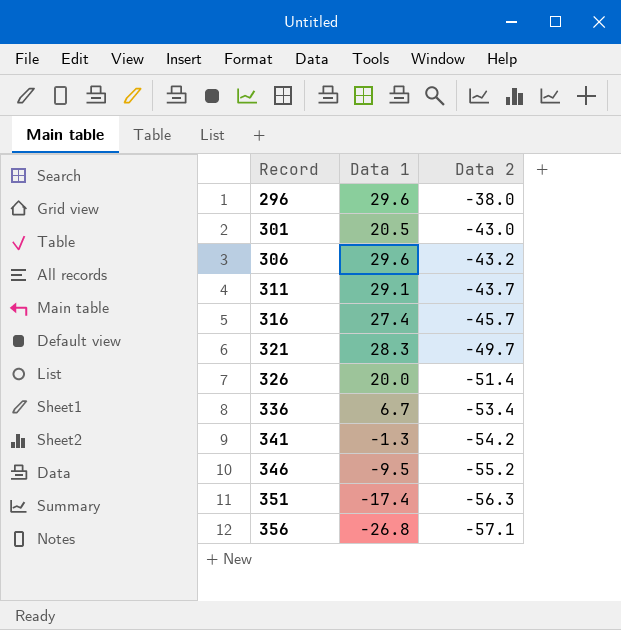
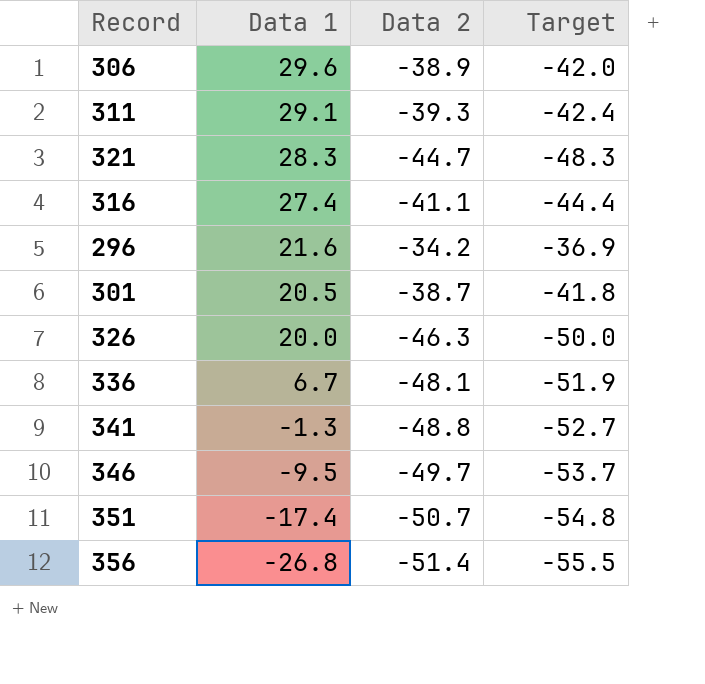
row order: Record ascending -> Data 1 descending
column Target | formula: none -> [Data 2] * 1.08
306 | Data 2: -43.2 -> -38.9
311 | Data 2: -43.7 -> -39.3
321 | Data 2: -49.7 -> -44.7
316 | Data 2: -45.7 -> -41.1
296 | Data 1: 29.6 -> 21.6
296 | Data 2: -38.0 -> -34.2
301 | Data 2: -43.0 -> -38.7
326 | Data 2: -51.4 -> -46.3
336 | Data 2: -53.4 -> -48.1
341 | Data 2: -54.2 -> -48.8
346 | Data 2: -55.2 -> -49.7
351 | Data 2: -56.3 -> -50.7
356 | Data 2: -57.1 -> -51.4

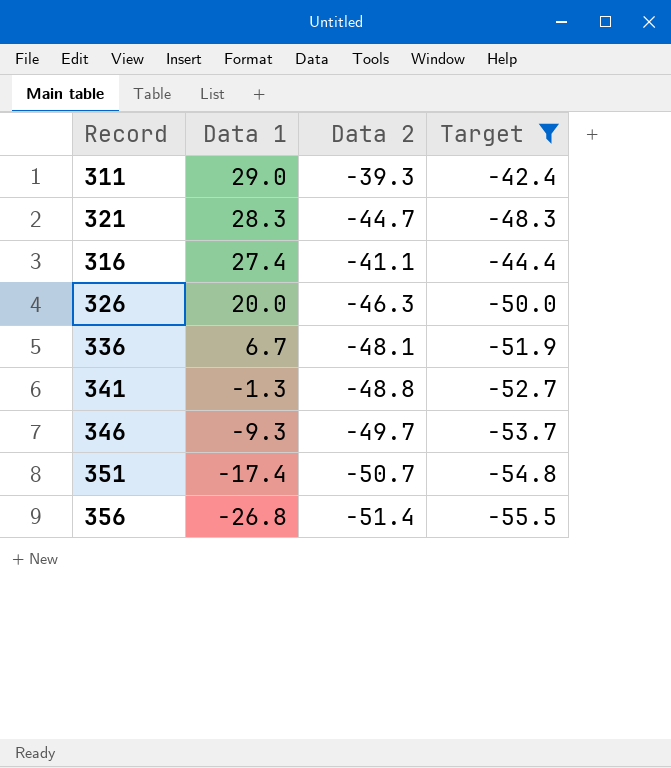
filter: none -> Target <= -42.4
311 | Data 1: 29.1 -> 29.0
346 | Data 1: -9.5 -> -9.3

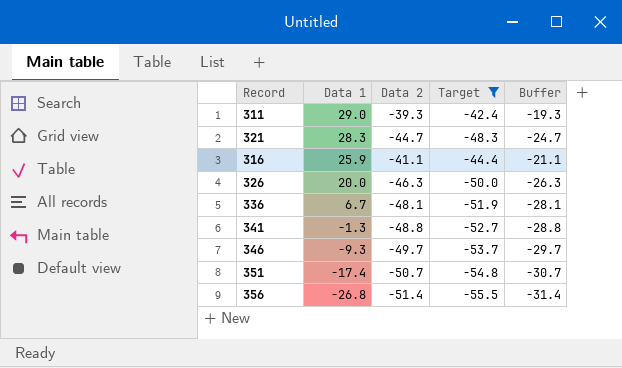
column Buffer | formula: none -> [Data 2] + 20
316 | Data 1: 27.4 -> 25.9

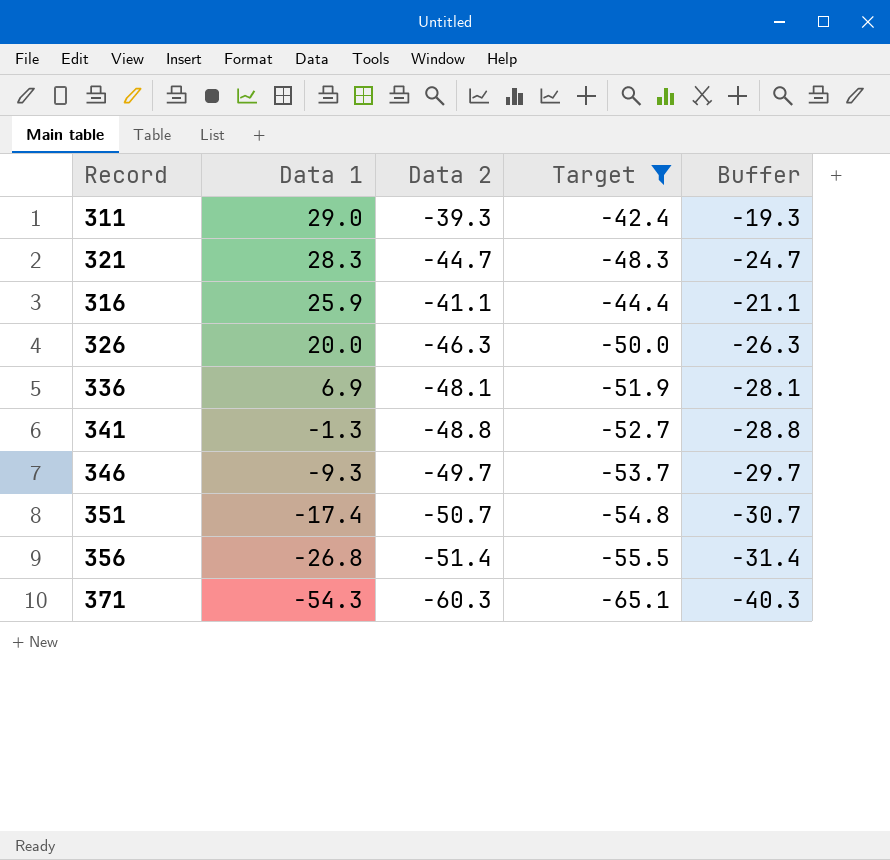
336 | Data 1: 6.7 -> 6.9
row 371: none -> -54.3 | -60.3 | -65.1 | -40.3

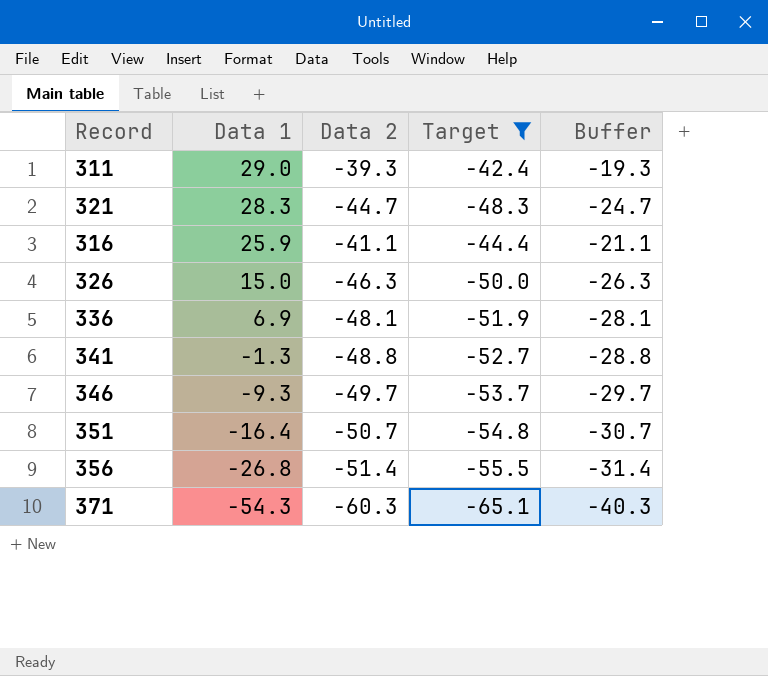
326 | Data 1: 20.0 -> 15.0
351 | Data 1: -17.4 -> -16.4

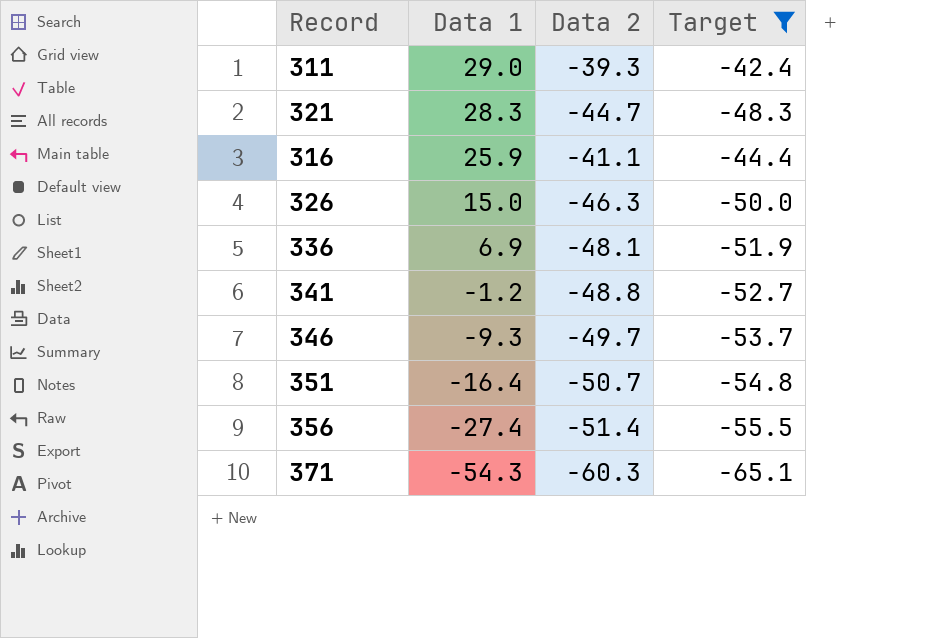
column Buffer | formula: [Data 2] + 20 -> none
341 | Data 1: -1.3 -> -1.2
356 | Data 1: -26.8 -> -27.4

